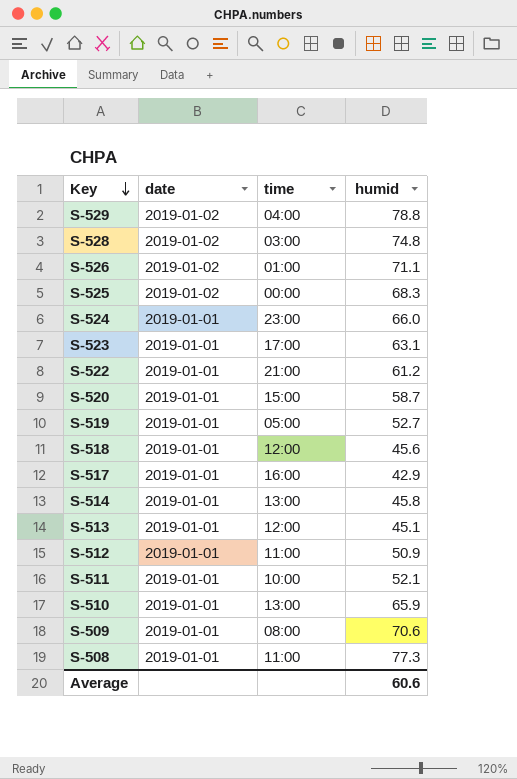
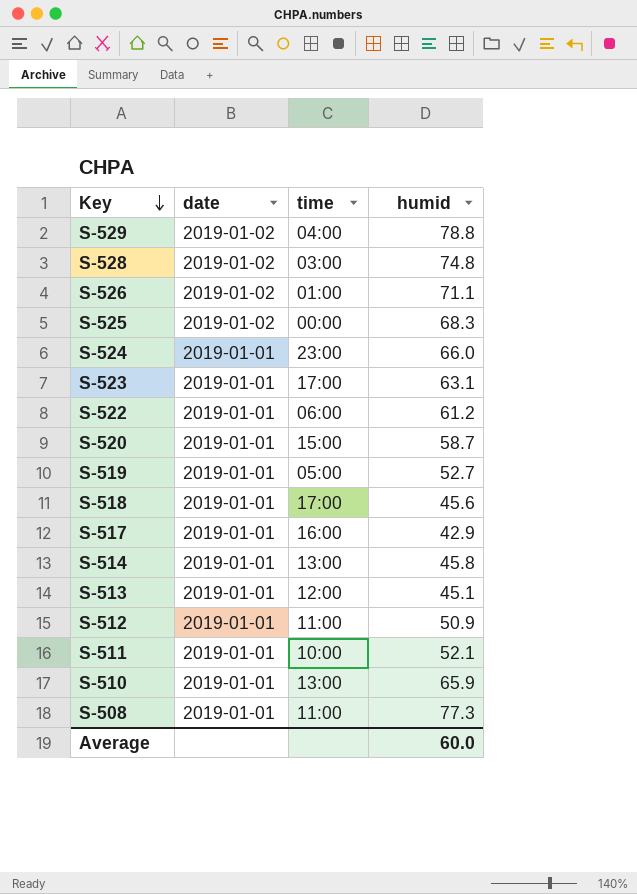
row S-509: 2019-01-01 | 08:00 | 70.6 -> none
S-522 | time: 21:00 -> 06:00
S-518 | time: 12:00 -> 17:00
Average | humid: 60.6 -> 60.0

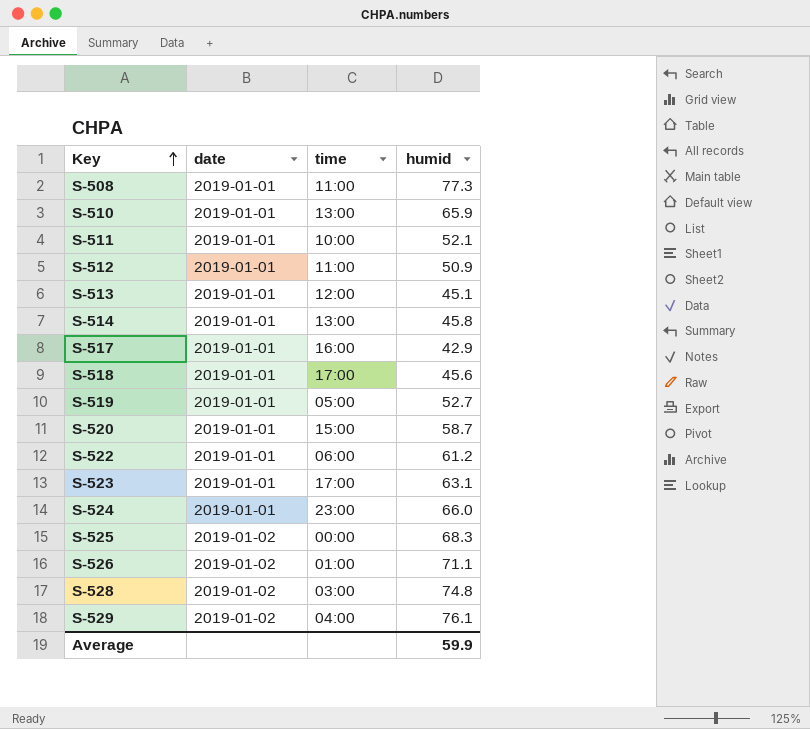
row order: Key descending -> Key ascending
S-529 | humid: 78.8 -> 76.1
Average | humid: 60.0 -> 59.9

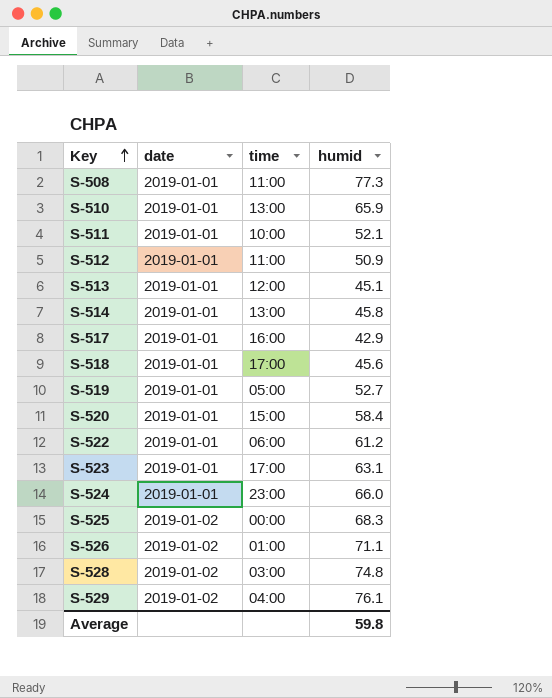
S-520 | humid: 58.7 -> 58.4
Average | humid: 59.9 -> 59.8

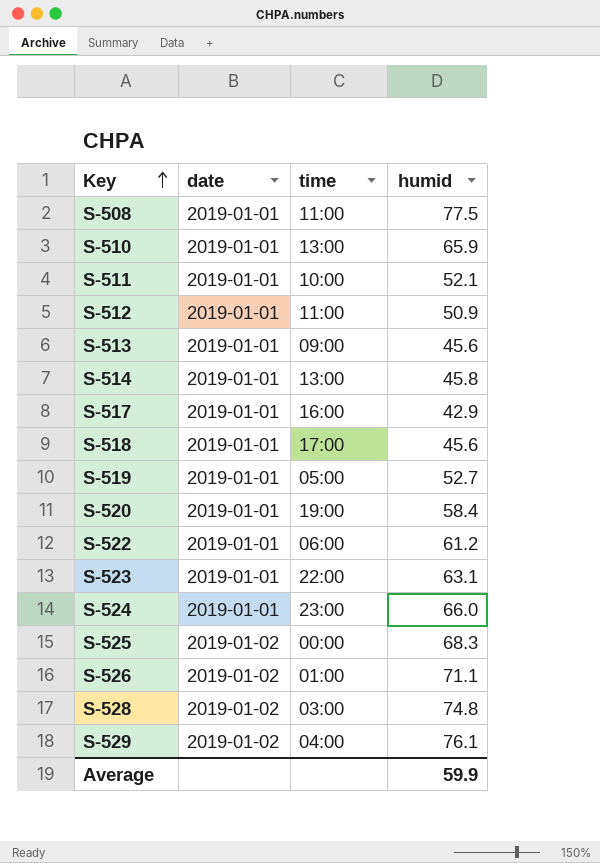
S-508 | humid: 77.3 -> 77.5
S-513 | time: 12:00 -> 09:00
S-513 | humid: 45.1 -> 45.6
S-520 | time: 15:00 -> 19:00
S-523 | time: 17:00 -> 22:00
Average | humid: 59.8 -> 59.9

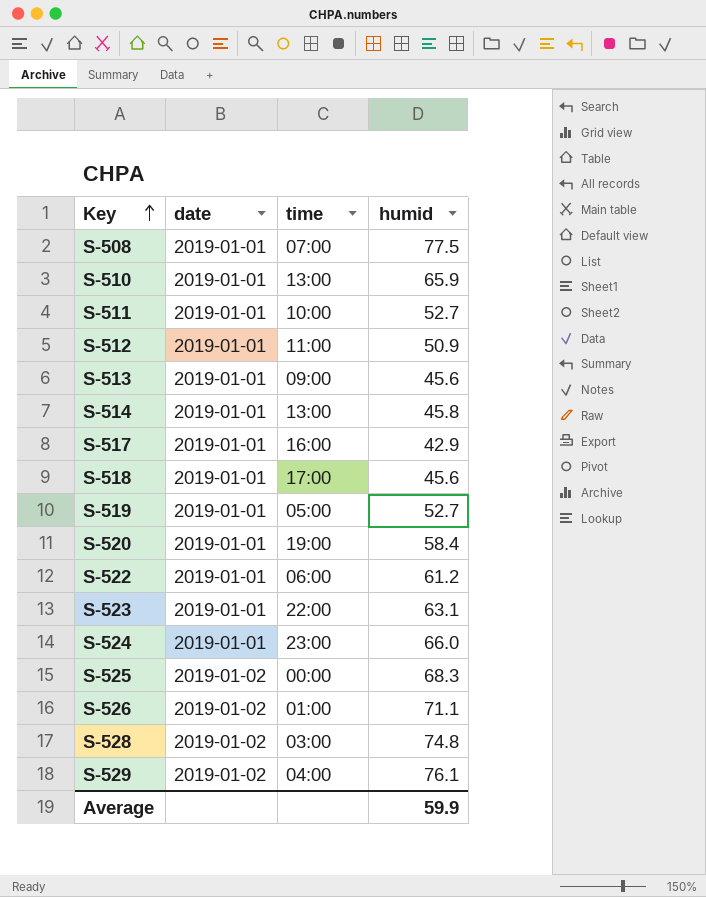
S-508 | time: 11:00 -> 07:00
S-511 | humid: 52.1 -> 52.7

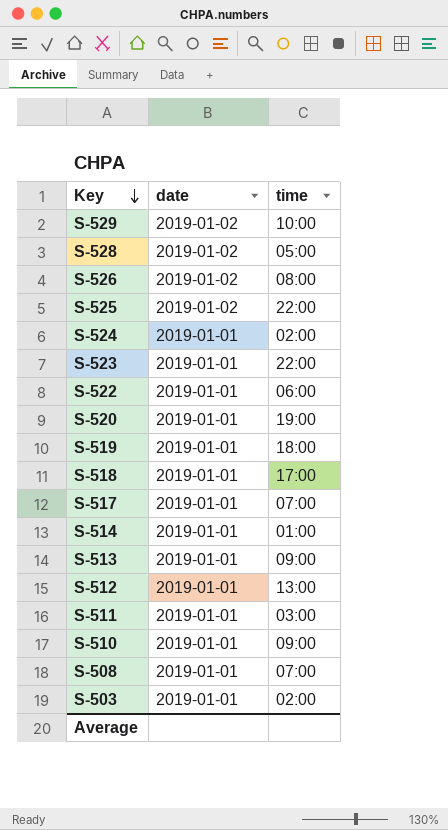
row order: Key ascending -> Key descending
column humid | position: 4 -> none
S-529 | time: 04:00 -> 10:00
S-528 | time: 03:00 -> 05:00
S-526 | time: 01:00 -> 08:00
S-525 | time: 00:00 -> 22:00
S-524 | time: 23:00 -> 02:00
S-519 | time: 05:00 -> 18:00
S-517 | time: 16:00 -> 07:00
S-514 | time: 13:00 -> 01:00
S-512 | time: 11:00 -> 13:00
S-511 | time: 10:00 -> 03:00
S-510 | time: 13:00 -> 09:00
row S-503: none -> 2019-01-01 | 02:00

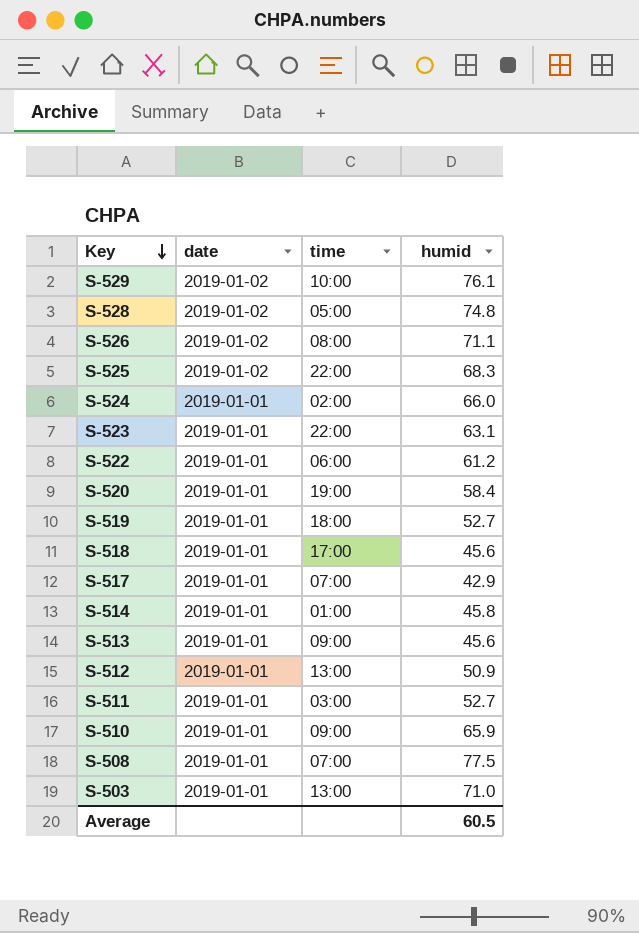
column humid | position: none -> 4
S-503 | time: 02:00 -> 13:00

